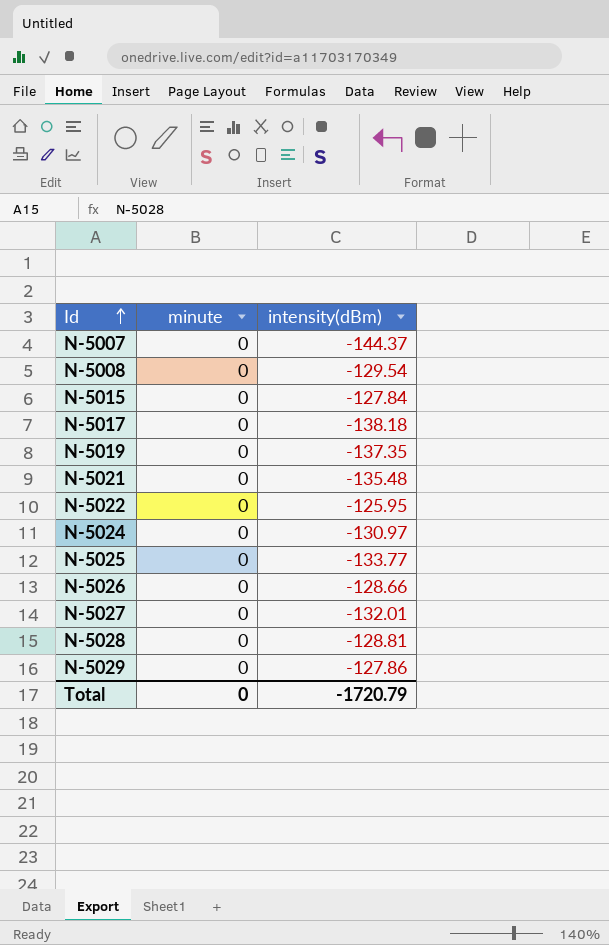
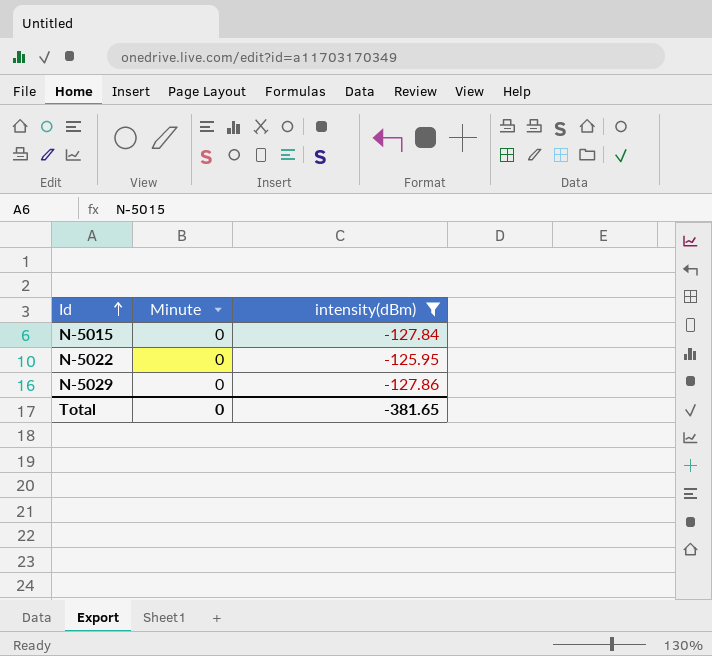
filter: none -> intensity(dBm) >= -127.86
column name: minute -> Minute
Total | intensity(dBm): -1720.79 -> -381.65

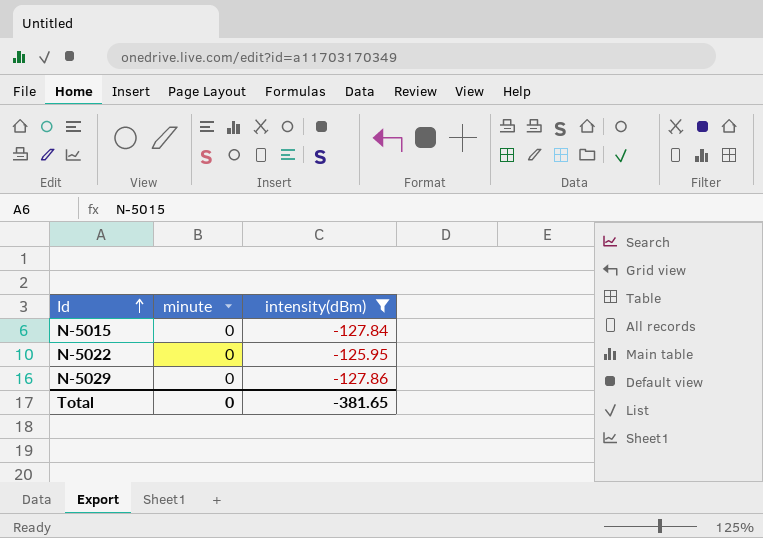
column name: Minute -> minute

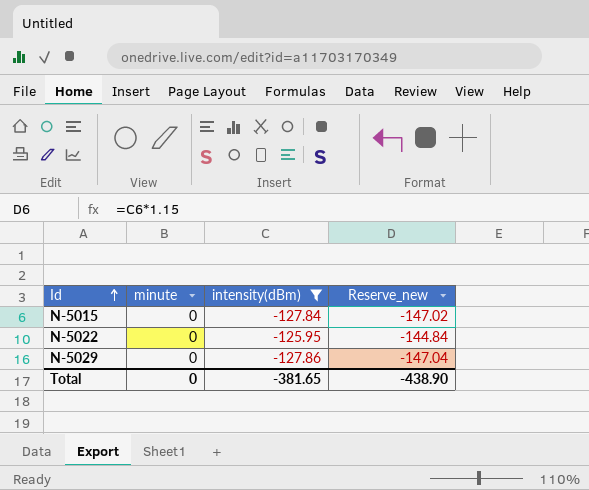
column Reserve_new | formula: none -> [intensity(dBm)] * 1.15

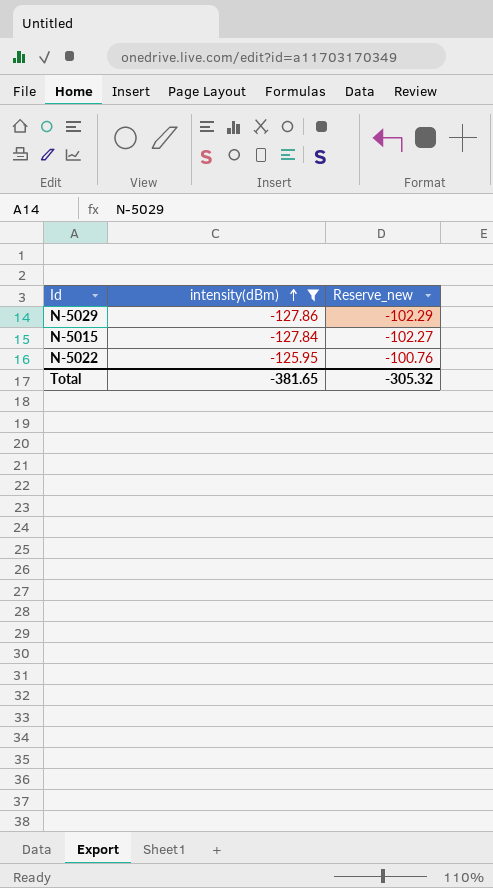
row order: Id ascending -> intensity(dBm) ascending
column minute | position: 2 -> none
column Reserve_new | formula: [intensity(dBm)] * 1.15 -> [intensity(dBm)] * 0.8
Total | Reserve_new: -438.90 -> -305.32

